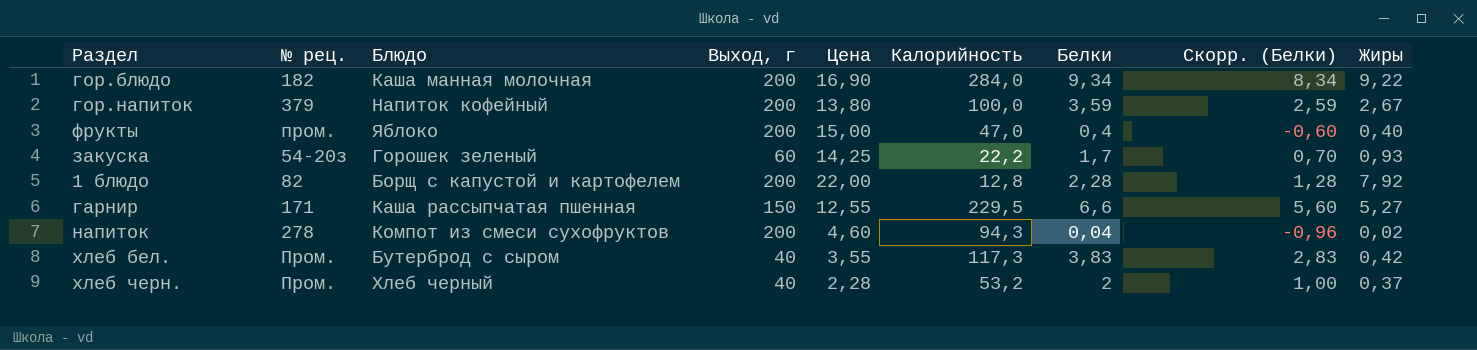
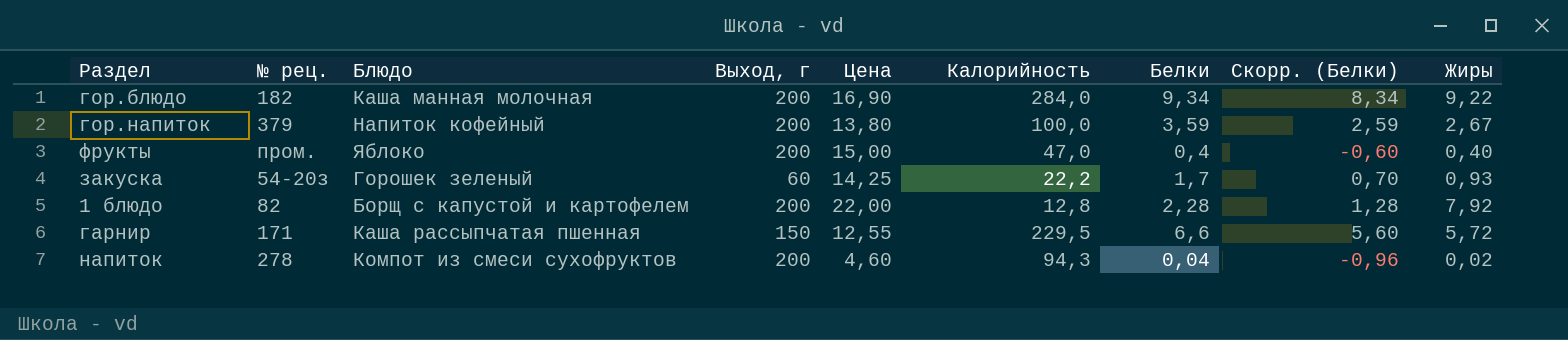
row хлеб бел.: Пром. | Бутерброд с сыром | 40 | 3,55 | 117,3 | 3,83 | 2,83 | 0,42 -> none
row хлеб черн.: Пром. | Хлеб черный | 40 | 2,28 | 53,2 | 2 | 1,00 | 0,37 -> none
гарнир | Жиры: 5,27 -> 5,72

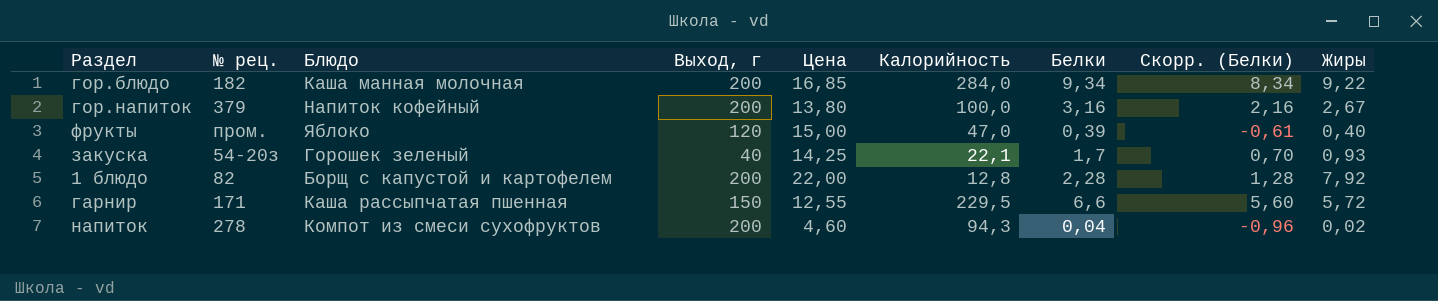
гор.блюдо | Цена: 16,90 -> 16,85
гор.напиток | Белки: 3,59 -> 3,16
гор.напиток | Скорр. (Белки): 2,59 -> 2,16
фрукты | Выход, г: 200 -> 120
фрукты | Белки: 0,4 -> 0,39
фрукты | Скорр. (Белки): -0,60 -> -0,61
закуска | Выход, г: 60 -> 40
закуска | Калорийность: 22,2 -> 22,1

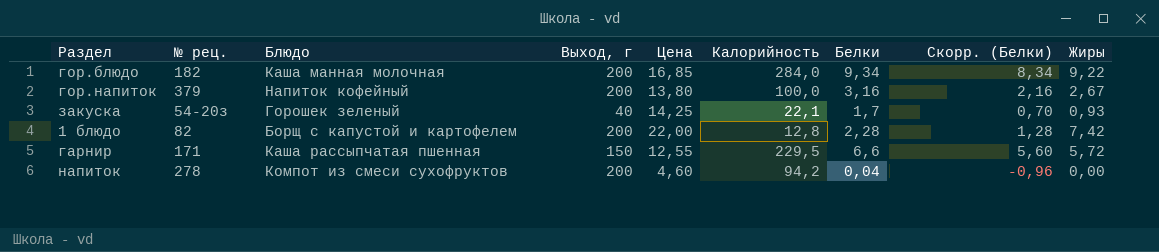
row фрукты: пром. | Яблоко | 120 | 15,00 | 47,0 | 0,39 | -0,61 | 0,40 -> none
1 блюдо | Жиры: 7,92 -> 7,42
напиток | Калорийность: 94,3 -> 94,2
напиток | Жиры: 0,02 -> 0,00

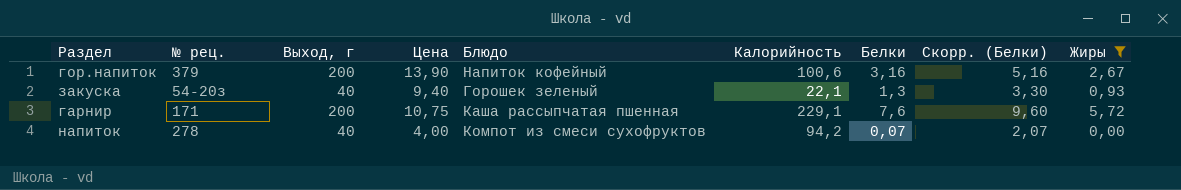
filter: none -> Жиры <= 5,72
column Блюдо | position: 3 -> 5
column Скорр. (Белки) | formula: [Белки] - 1 -> [Белки] + 2
гор.напиток | Цена: 13,80 -> 13,90
гор.напиток | Калорийность: 100,0 -> 100,6
закуска | Цена: 14,25 -> 9,40
закуска | Белки: 1,7 -> 1,3
гарнир | Выход, г: 150 -> 200
гарнир | Цена: 12,55 -> 10,75
гарнир | Калорийность: 229,5 -> 229,1
гарнир | Белки: 6,6 -> 7,6
напиток | Выход, г: 200 -> 40
напиток | Цена: 4,60 -> 4,00
напиток | Белки: 0,04 -> 0,07

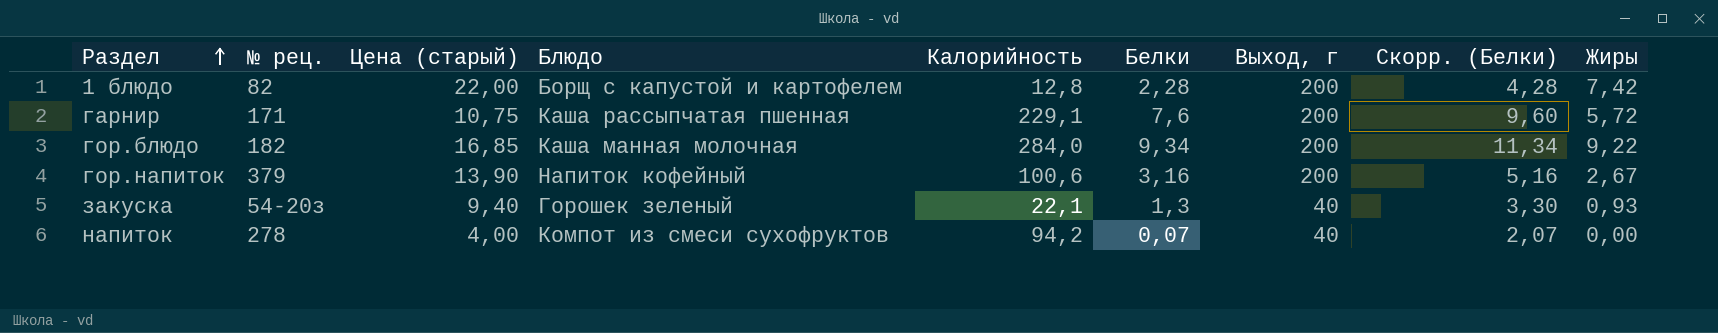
filter: Жиры <= 5,72 -> none
row order: none -> Раздел ascending
column name: Цена -> Цена (старый)
column Выход, г | position: 3 -> 7

